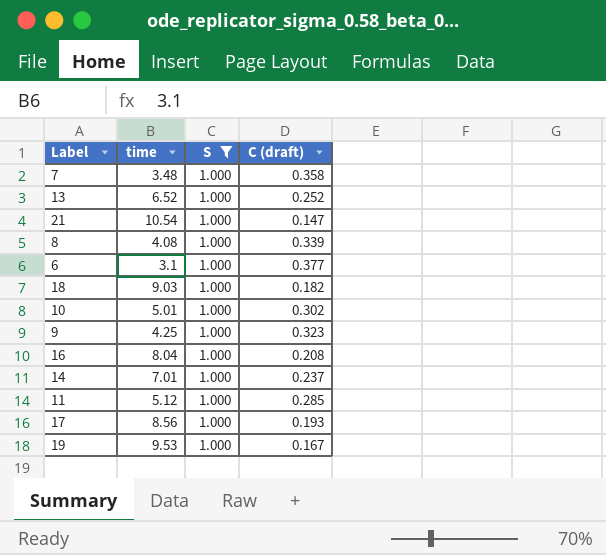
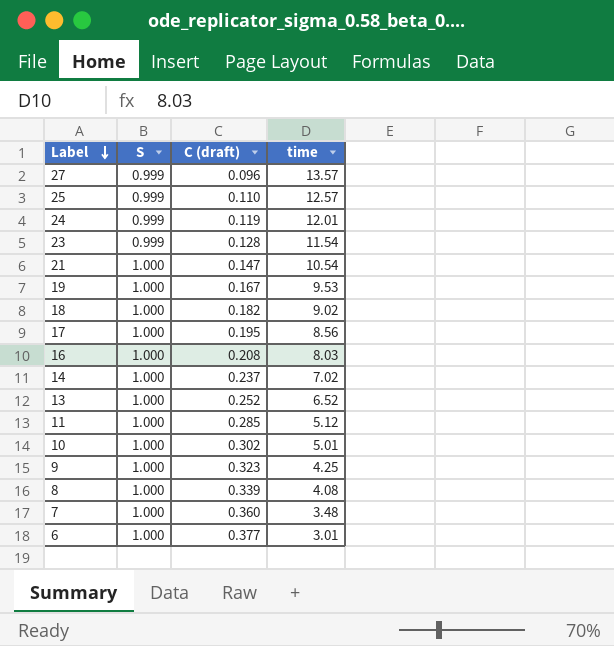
filter: S = 1.000 -> none
row order: none -> Label descending
column time | position: 2 -> 4
18 | time: 9.03 -> 9.02
17 | C (draft): 0.193 -> 0.195
16 | time: 8.04 -> 8.03
14 | time: 7.01 -> 7.02
7 | C (draft): 0.358 -> 0.360
6 | time: 3.1 -> 3.01

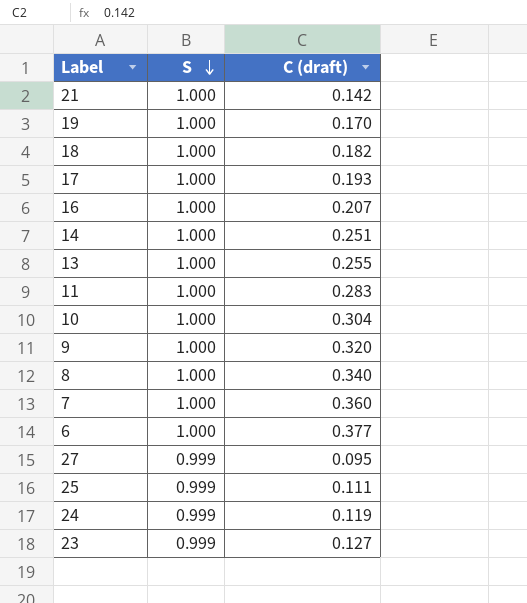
row order: Label descending -> S descending
column time | position: 4 -> none
21 | C (draft): 0.147 -> 0.142
19 | C (draft): 0.167 -> 0.170
17 | C (draft): 0.195 -> 0.193
16 | C (draft): 0.208 -> 0.207
14 | C (draft): 0.237 -> 0.251
13 | C (draft): 0.252 -> 0.255
11 | C (draft): 0.285 -> 0.283
10 | C (draft): 0.302 -> 0.304
9 | C (draft): 0.323 -> 0.320
8 | C (draft): 0.339 -> 0.340
27 | C (draft): 0.096 -> 0.095
25 | C (draft): 0.110 -> 0.111
23 | C (draft): 0.128 -> 0.127

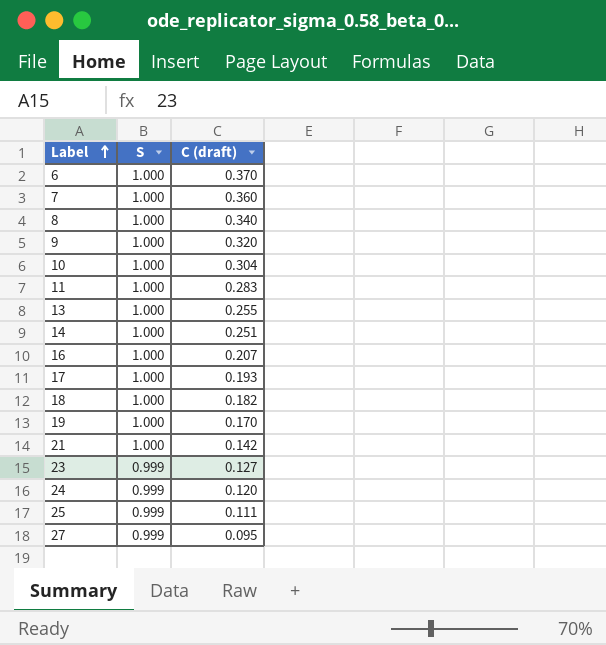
row order: S descending -> Label ascending
6 | C (draft): 0.377 -> 0.370
24 | C (draft): 0.119 -> 0.120

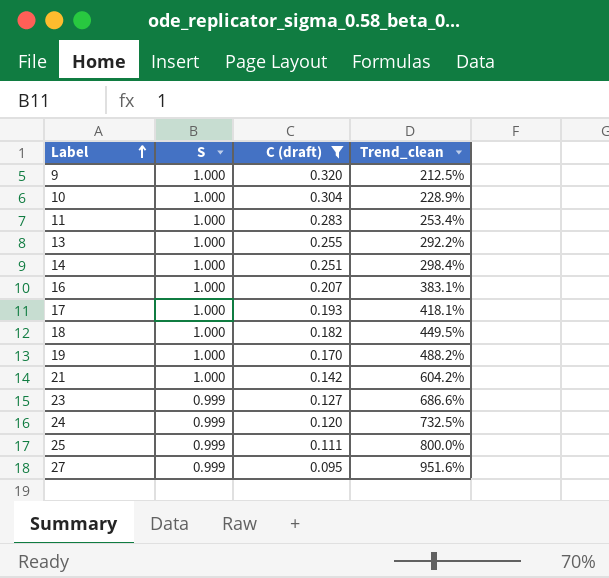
filter: none -> C (draft) <= 0.320
column Trend_clean | formula: none -> ([S] - [C (draft)]) / [C (draft)]

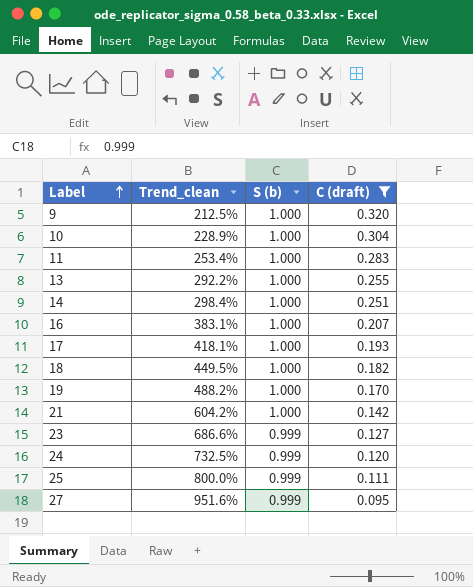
column Trend_clean | position: 4 -> 2
column name: S -> S (b)

